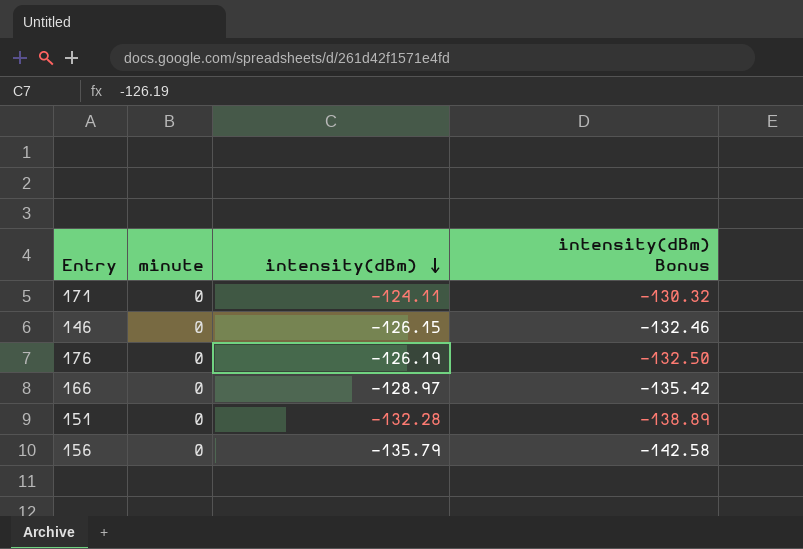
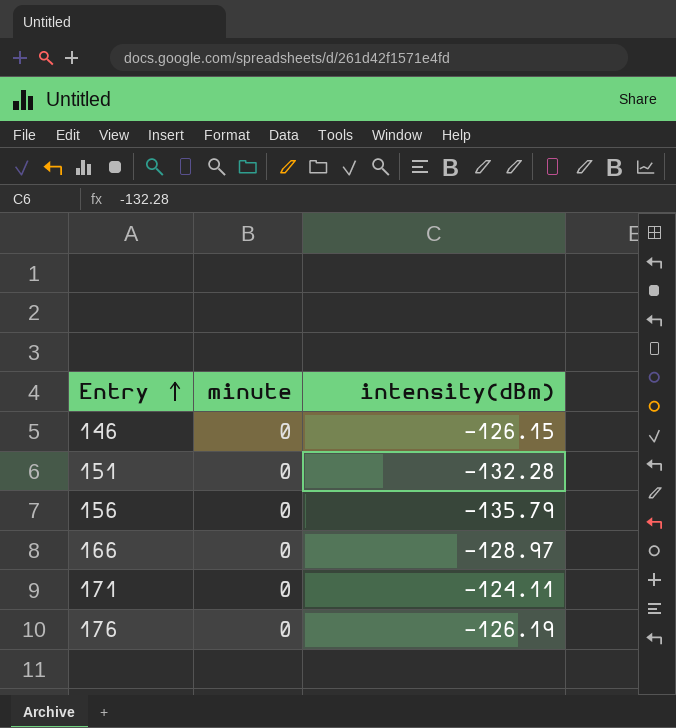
row order: intensity(dBm) descending -> Entry ascending
column intensity(dBm) Bonus | formula: [intensity(dBm)] * 1.05 -> none

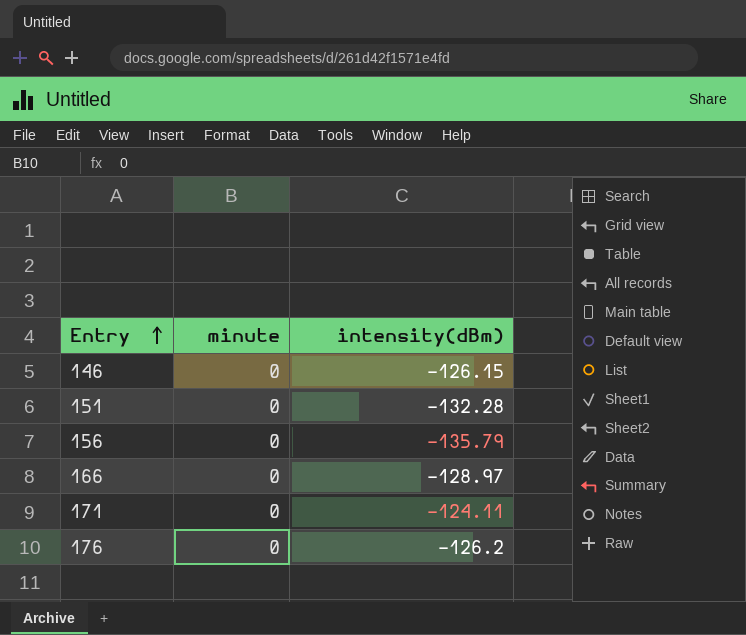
176 | intensity(dBm): -126.19 -> -126.2

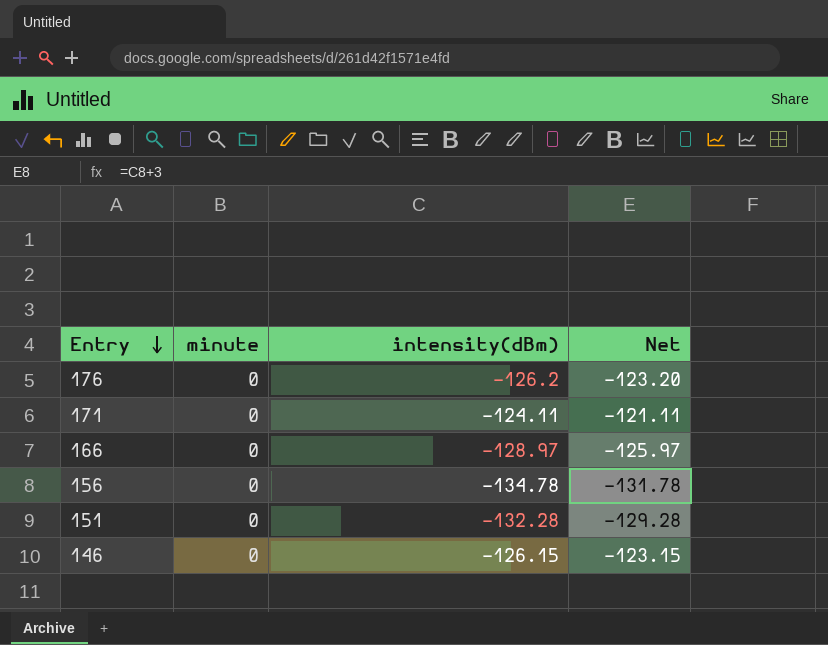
row order: Entry ascending -> Entry descending
column Net | formula: none -> [intensity(dBm)] + 3
156 | intensity(dBm): -135.79 -> -134.78

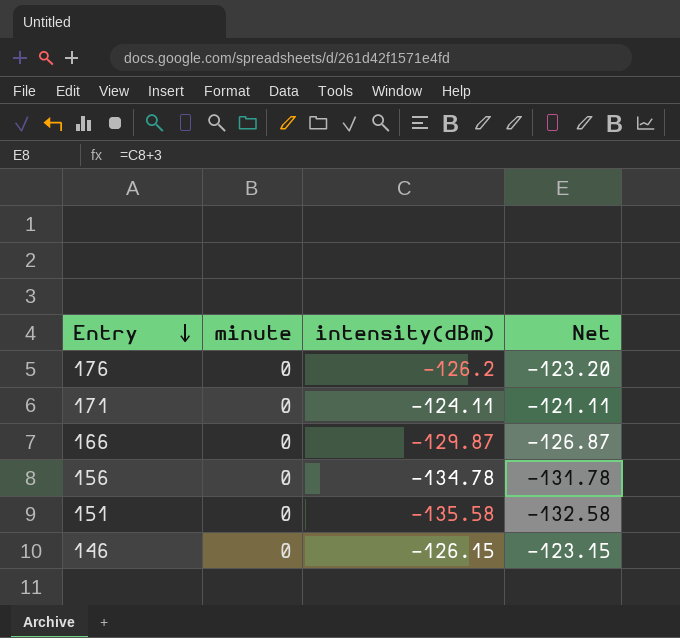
166 | intensity(dBm): -128.97 -> -129.87
166 | Net: -125.97 -> -126.87
151 | intensity(dBm): -132.28 -> -135.58
151 | Net: -129.28 -> -132.58

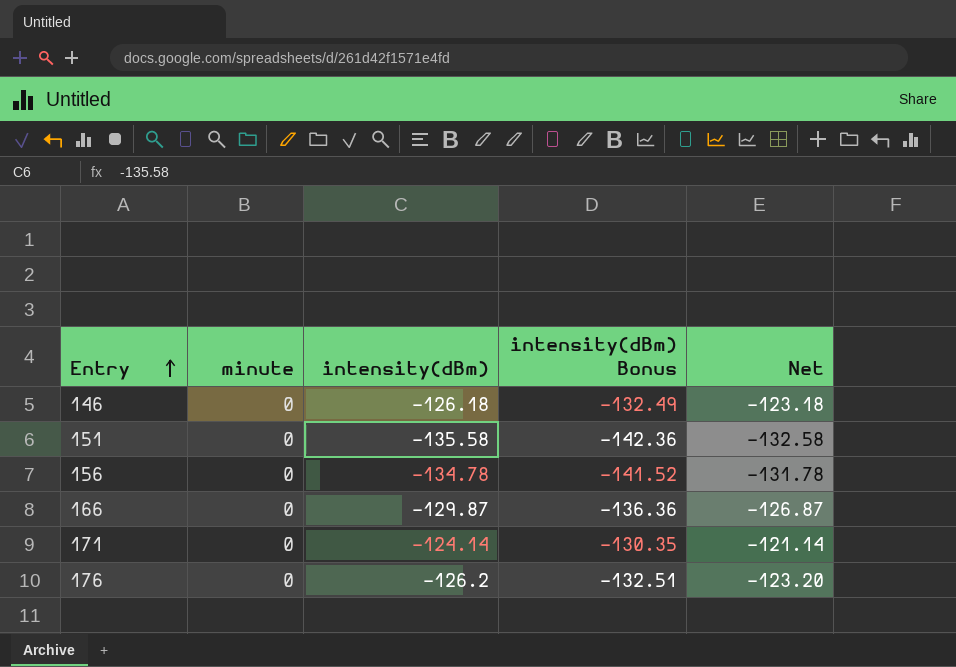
row order: Entry descending -> Entry ascending
column intensity(dBm) Bonus | formula: none -> [intensity(dBm)] * 1.05
146 | intensity(dBm): -126.15 -> -126.18
146 | Net: -123.15 -> -123.18
171 | intensity(dBm): -124.11 -> -124.14
171 | Net: -121.11 -> -121.14

